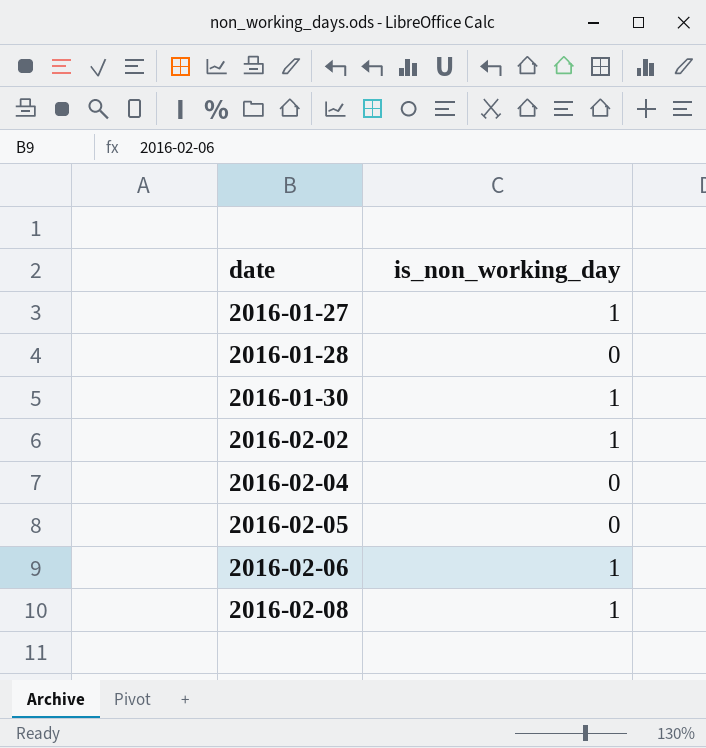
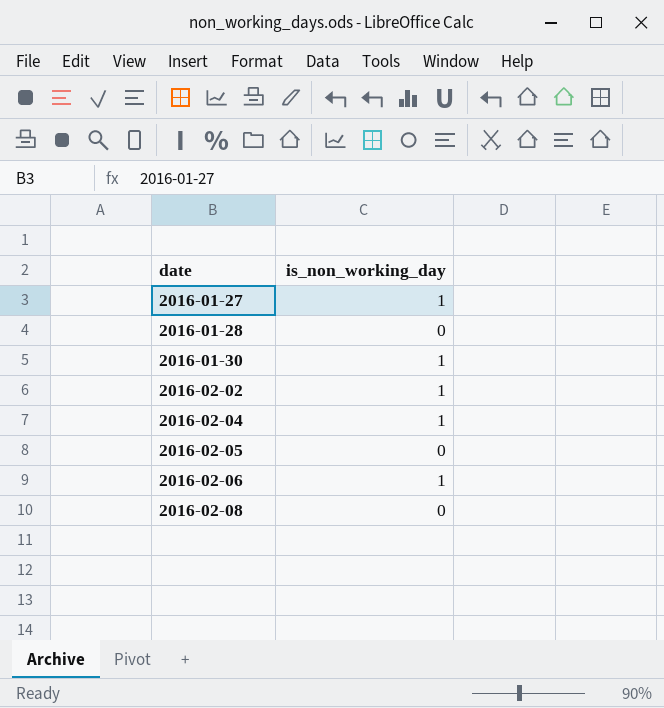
2016-02-04 | is_non_working_day: 0 -> 1
2016-02-08 | is_non_working_day: 1 -> 0

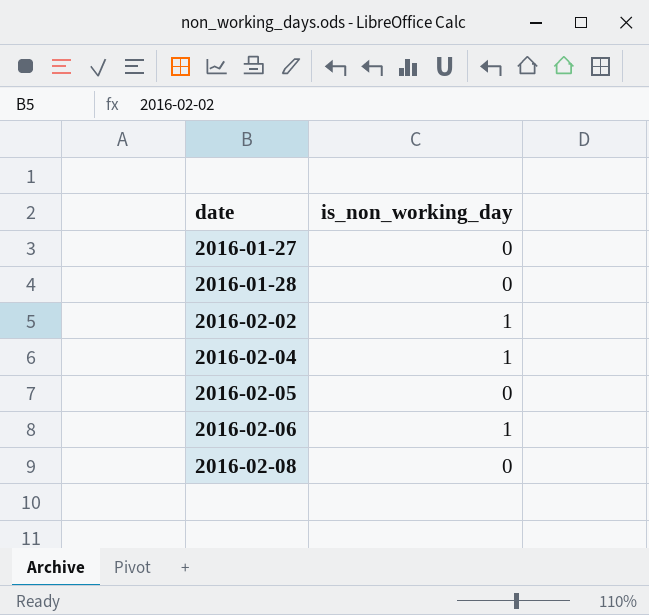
row 2016-01-30: 1 -> none
2016-01-27 | is_non_working_day: 1 -> 0

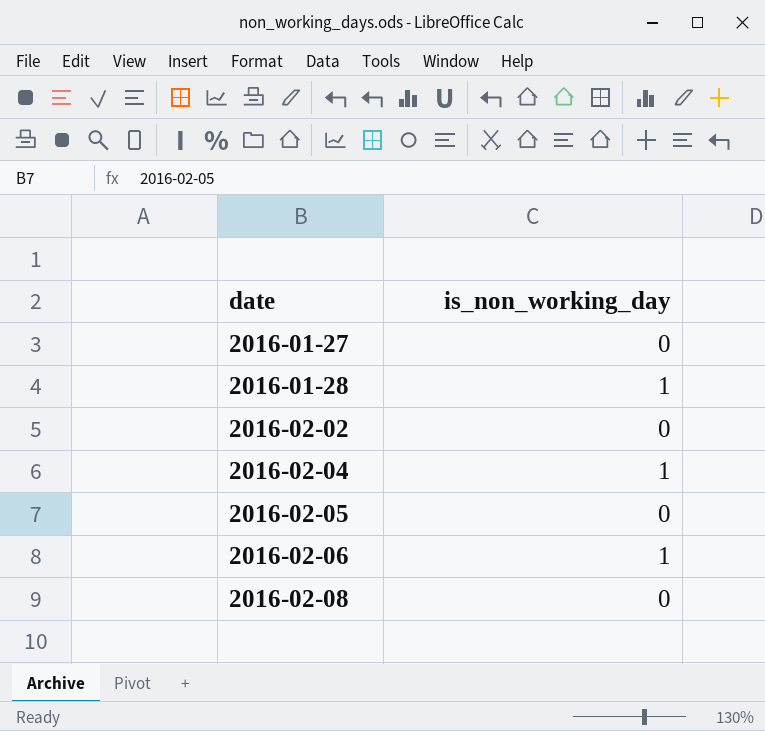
2016-01-28 | is_non_working_day: 0 -> 1
2016-02-02 | is_non_working_day: 1 -> 0

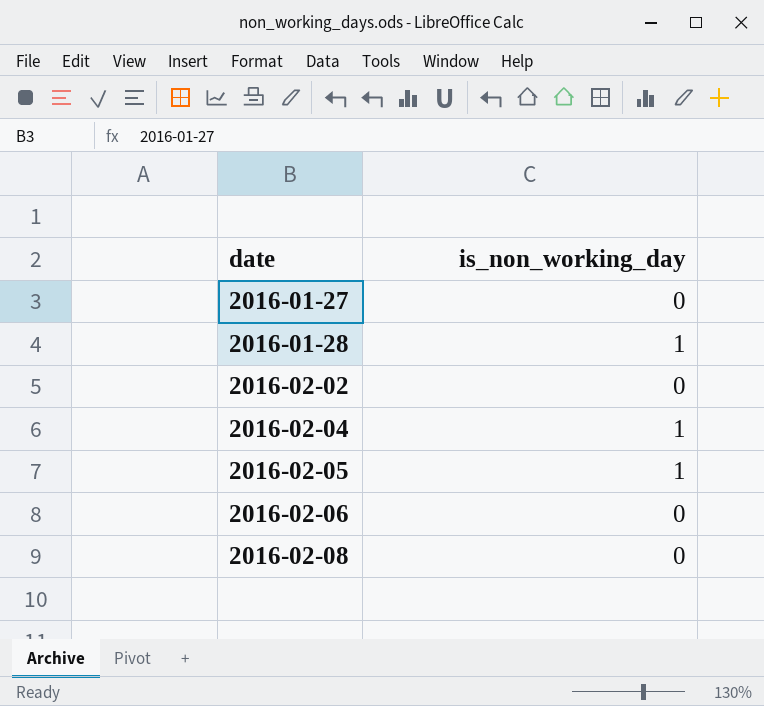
2016-02-05 | is_non_working_day: 0 -> 1
2016-02-06 | is_non_working_day: 1 -> 0

